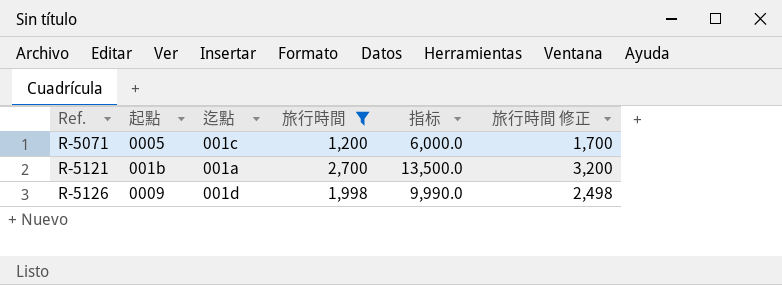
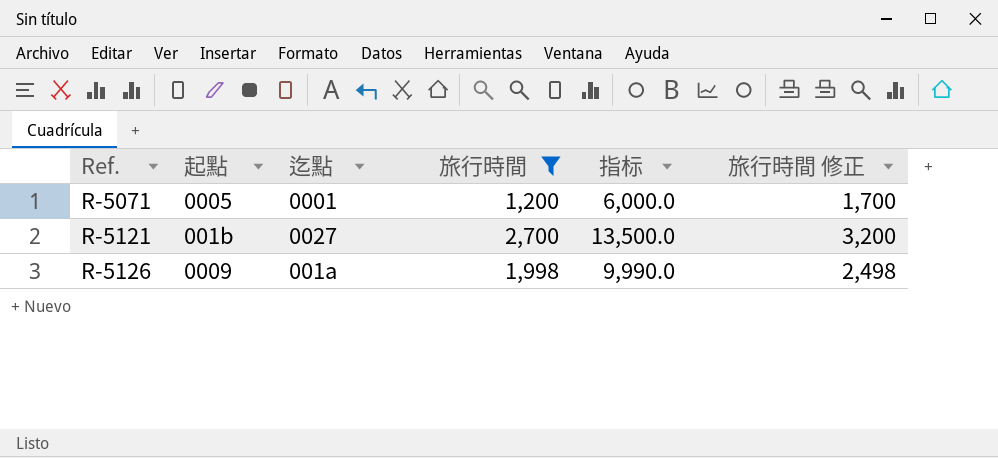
R-5071 | 迄點: 001c -> 0001
R-5121 | 迄點: 001a -> 0027
R-5126 | 迄點: 001d -> 001a

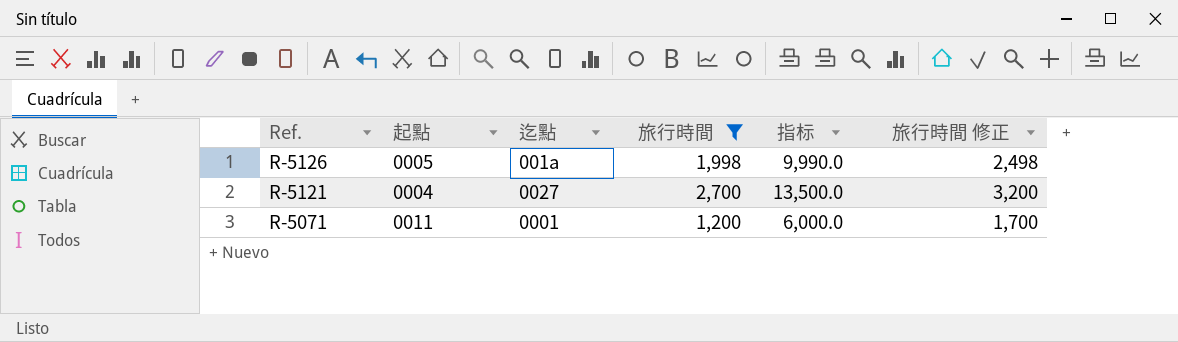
row order: Ref. ascending -> Ref. descending
R-5126 | 起點: 0009 -> 0005
R-5121 | 起點: 001b -> 0004
R-5071 | 起點: 0005 -> 0011

